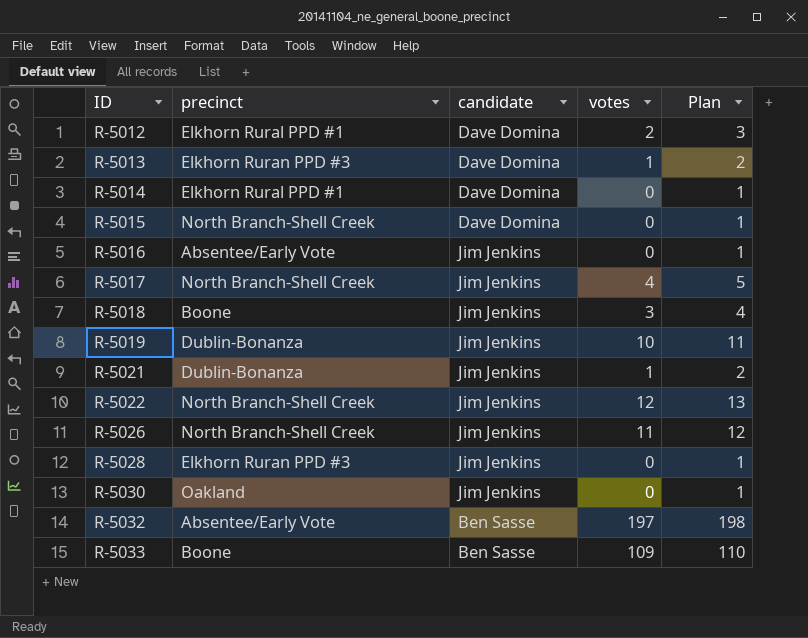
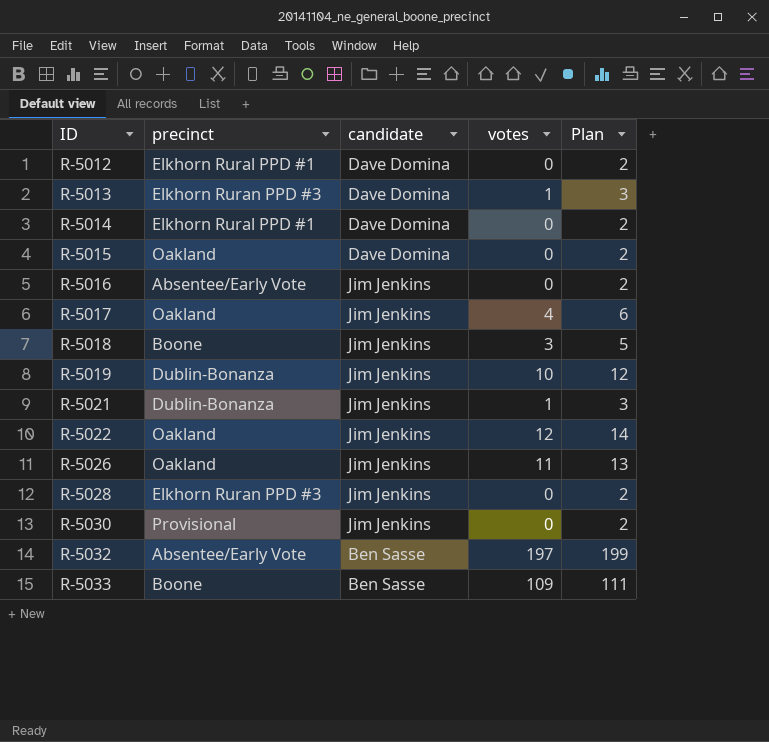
column Plan | formula: [votes] + 1 -> [votes] + 2
R-5012 | votes: 2 -> 0
R-5015 | precinct: North Branch-Shell Creek -> Oakland
R-5017 | precinct: North Branch-Shell Creek -> Oakland
R-5022 | precinct: North Branch-Shell Creek -> Oakland
R-5026 | precinct: North Branch-Shell Creek -> Oakland
R-5030 | precinct: Oakland -> Provisional

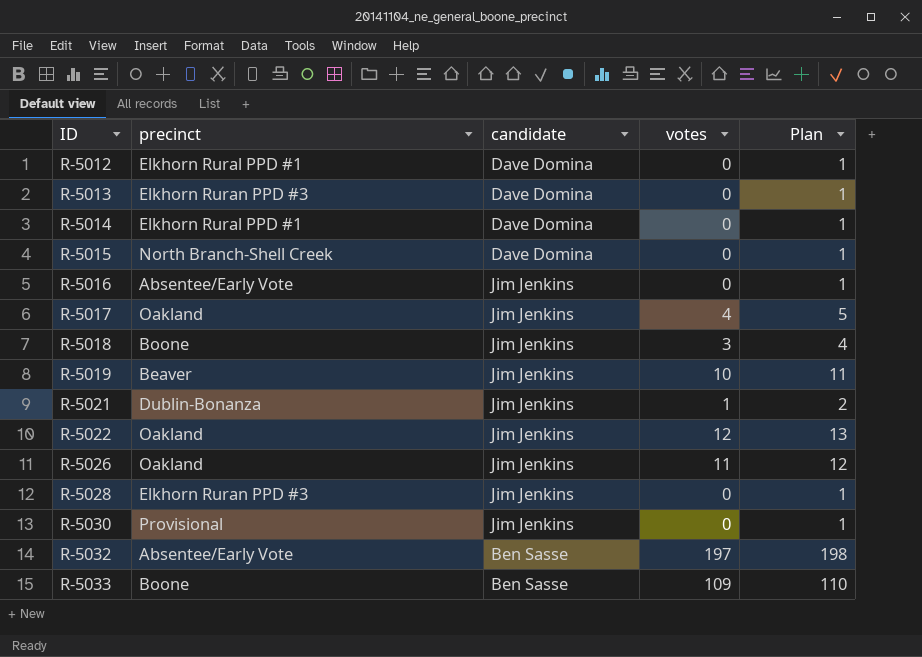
column Plan | formula: [votes] + 2 -> [votes] + 1
R-5013 | votes: 1 -> 0
R-5015 | precinct: Oakland -> North Branch-Shell Creek
R-5019 | precinct: Dublin-Bonanza -> Beaver

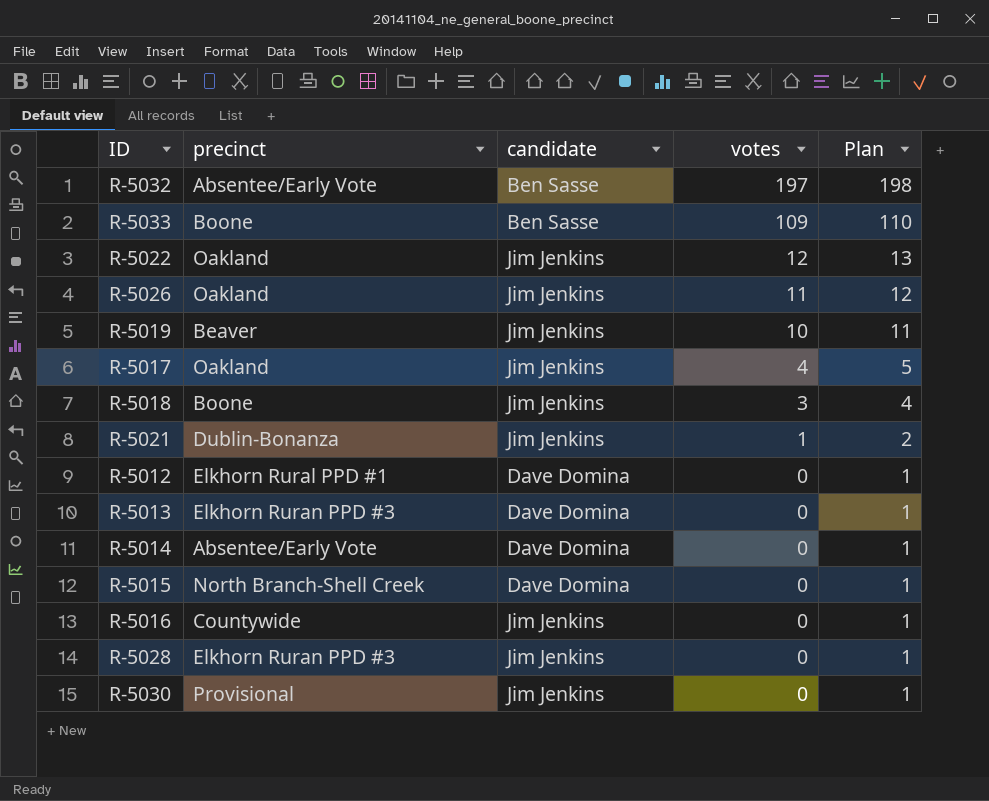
row order: ID ascending -> votes descending
R-5014 | precinct: Elkhorn Rural PPD #1 -> Absentee/Early Vote
R-5016 | precinct: Absentee/Early Vote -> Countywide

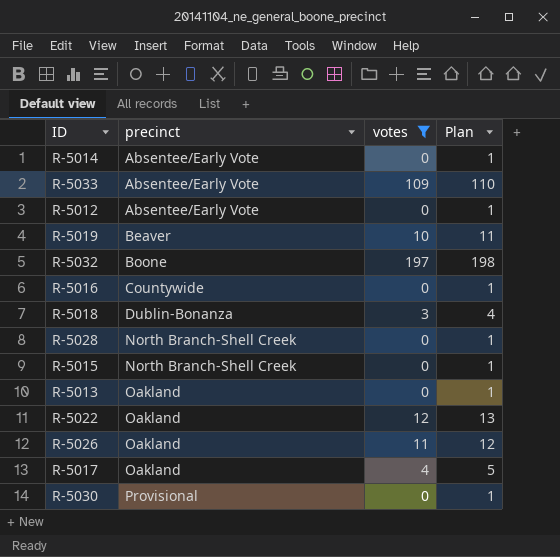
filter: none -> votes != 1
row order: votes descending -> precinct ascending
column candidate | position: 3 -> none
R-5033 | precinct: Boone -> Absentee/Early Vote
R-5012 | precinct: Elkhorn Rural PPD #1 -> Absentee/Early Vote
R-5032 | precinct: Absentee/Early Vote -> Boone
R-5018 | precinct: Boone -> Dublin-Bonanza
R-5028 | precinct: Elkhorn Ruran PPD #3 -> North Branch-Shell Creek
R-5013 | precinct: Elkhorn Ruran PPD #3 -> Oakland

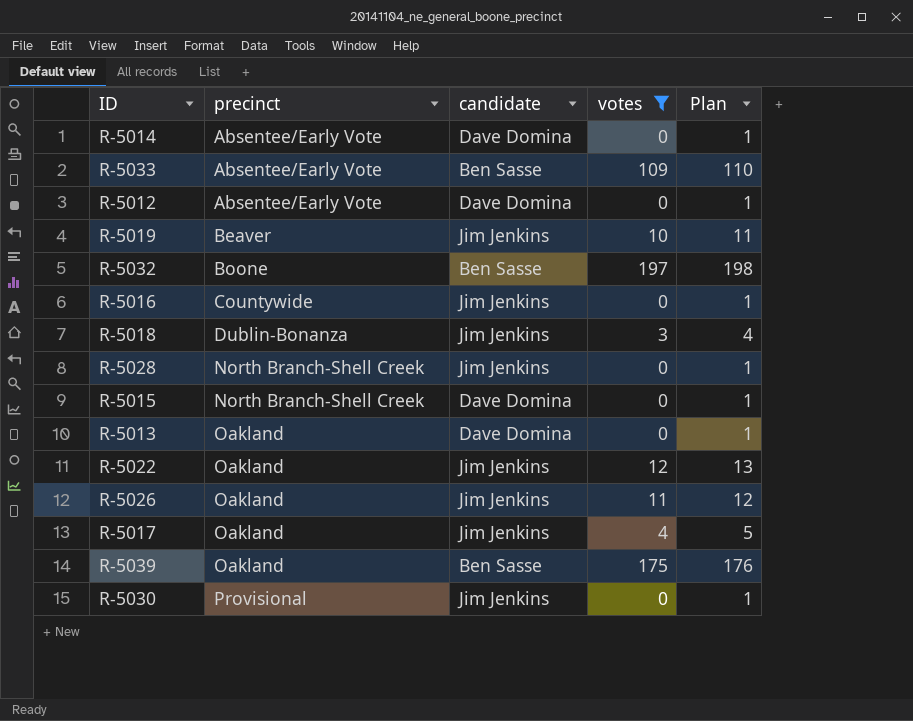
column candidate | position: none -> 3
row R-5039: none -> Oakland | Ben Sasse | 175 | 176

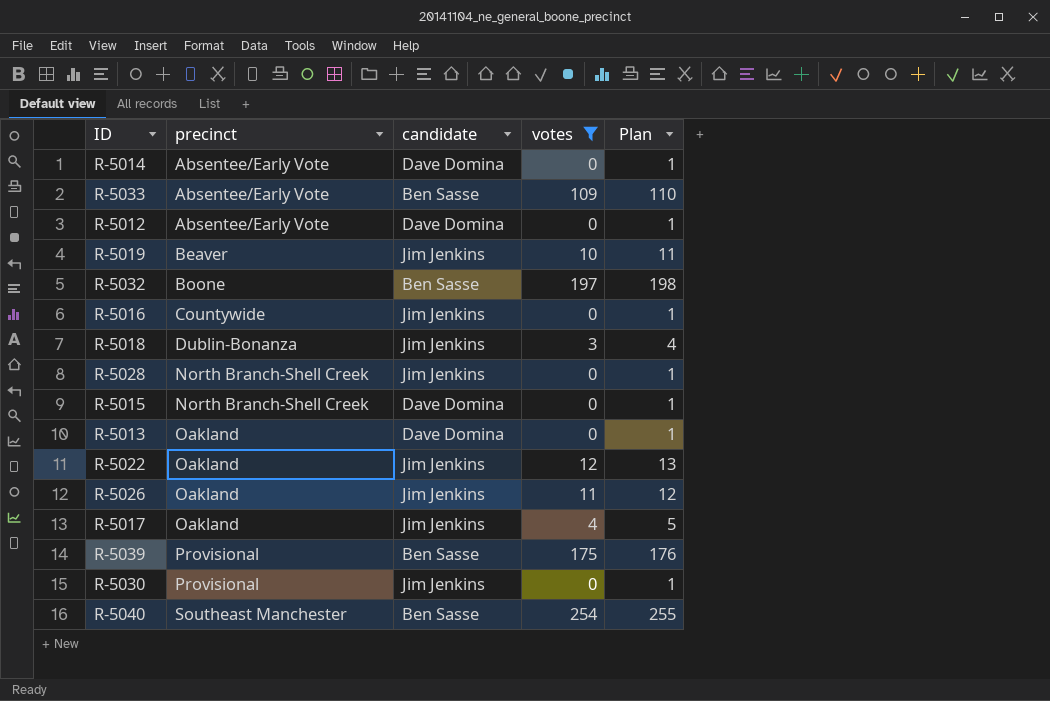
R-5039 | precinct: Oakland -> Provisional
row R-5040: none -> Southeast Manchester | Ben Sasse | 254 | 255

